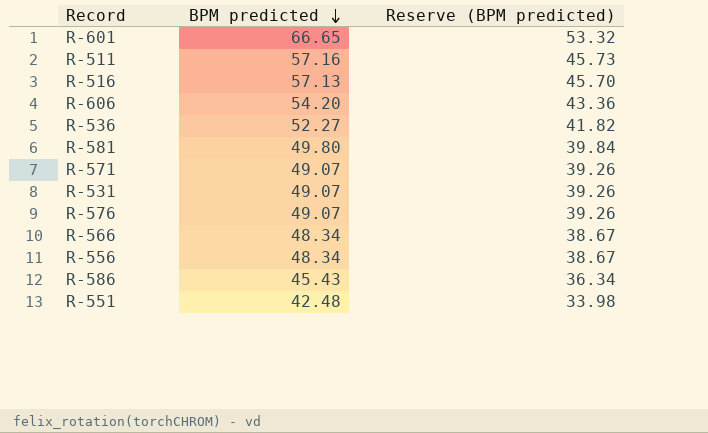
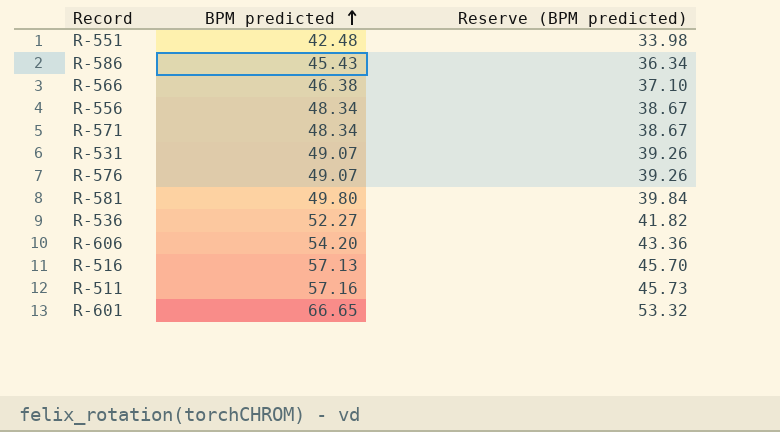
row order: BPM predicted descending -> BPM predicted ascending
R-566 | BPM predicted: 48.34 -> 46.38
R-566 | Reserve (BPM predicted): 38.67 -> 37.10
R-571 | BPM predicted: 49.07 -> 48.34
R-571 | Reserve (BPM predicted): 39.26 -> 38.67

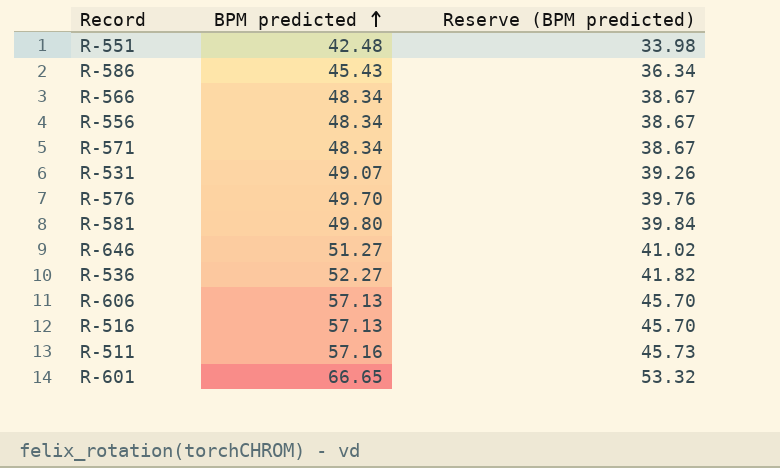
R-566 | BPM predicted: 46.38 -> 48.34
R-566 | Reserve (BPM predicted): 37.10 -> 38.67
R-576 | BPM predicted: 49.07 -> 49.70
R-576 | Reserve (BPM predicted): 39.26 -> 39.76
row R-646: none -> 51.27 | 41.02
R-606 | BPM predicted: 54.20 -> 57.13
R-606 | Reserve (BPM predicted): 43.36 -> 45.70

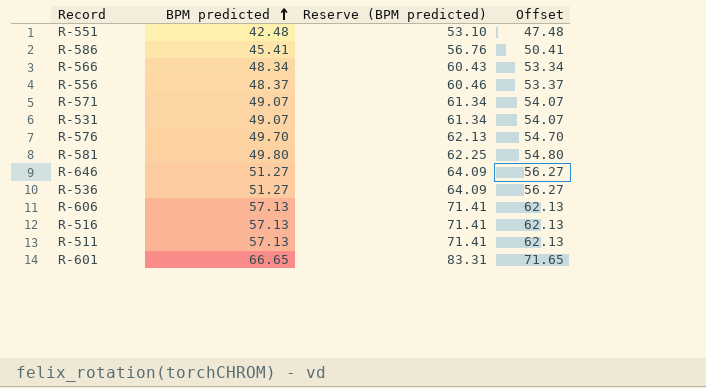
column Reserve (BPM predicted) | formula: [BPM predicted] * 0.8 -> [BPM predicted] * 1.25
column Offset | formula: none -> [BPM predicted] + 5
R-586 | BPM predicted: 45.43 -> 45.41
R-556 | BPM predicted: 48.34 -> 48.37
R-571 | BPM predicted: 48.34 -> 49.07
R-536 | BPM predicted: 52.27 -> 51.27
R-511 | BPM predicted: 57.16 -> 57.13

